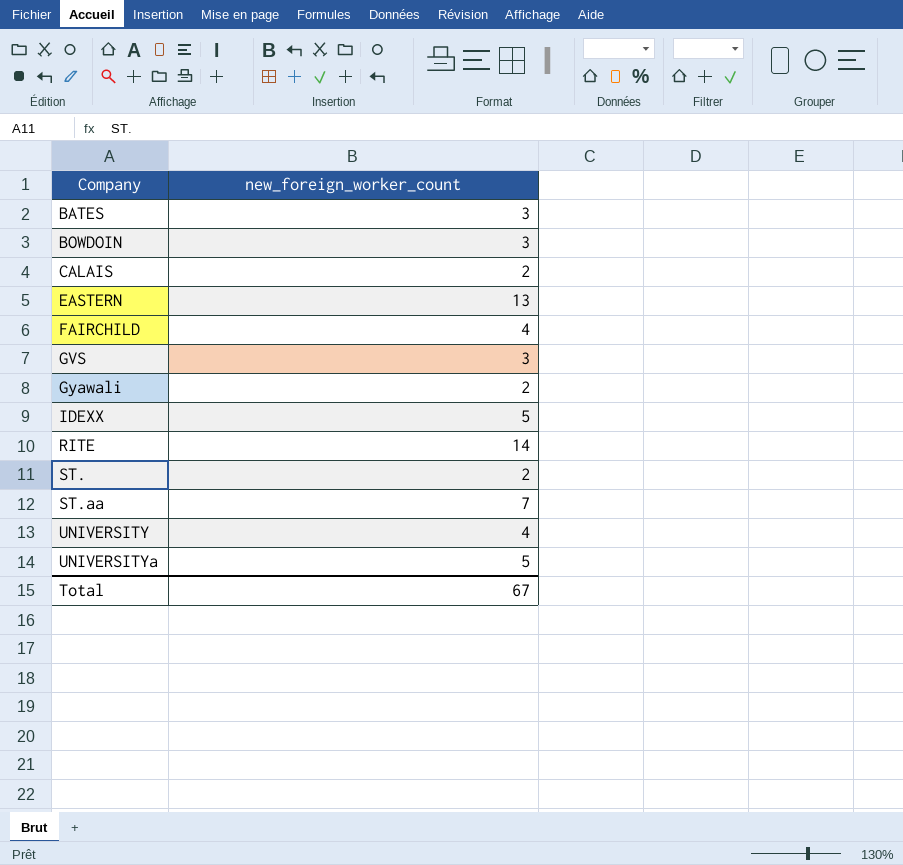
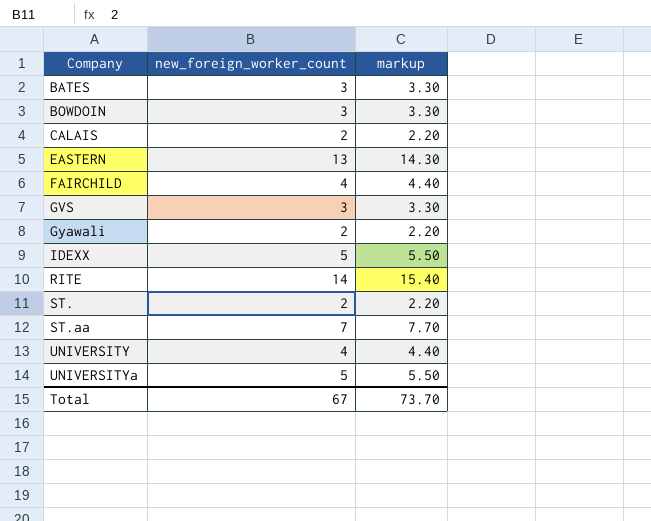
column markup | formula: none -> [new_foreign_worker_count] * 1.1

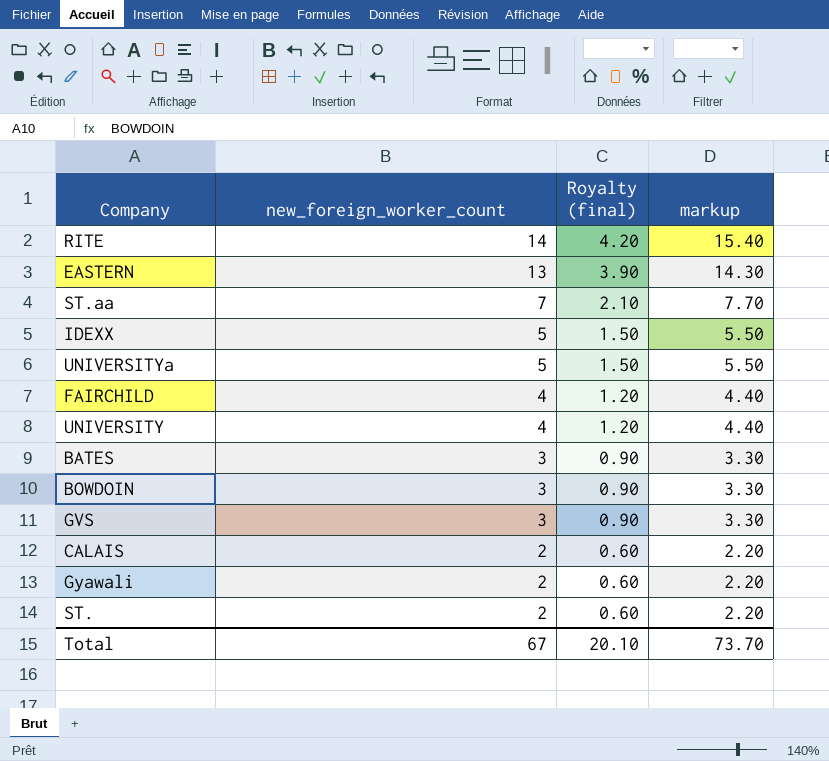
row order: Company ascending -> new_foreign_worker_count descending
column Royalty (final) | formula: none -> [new_foreign_worker_count] * 0.3

